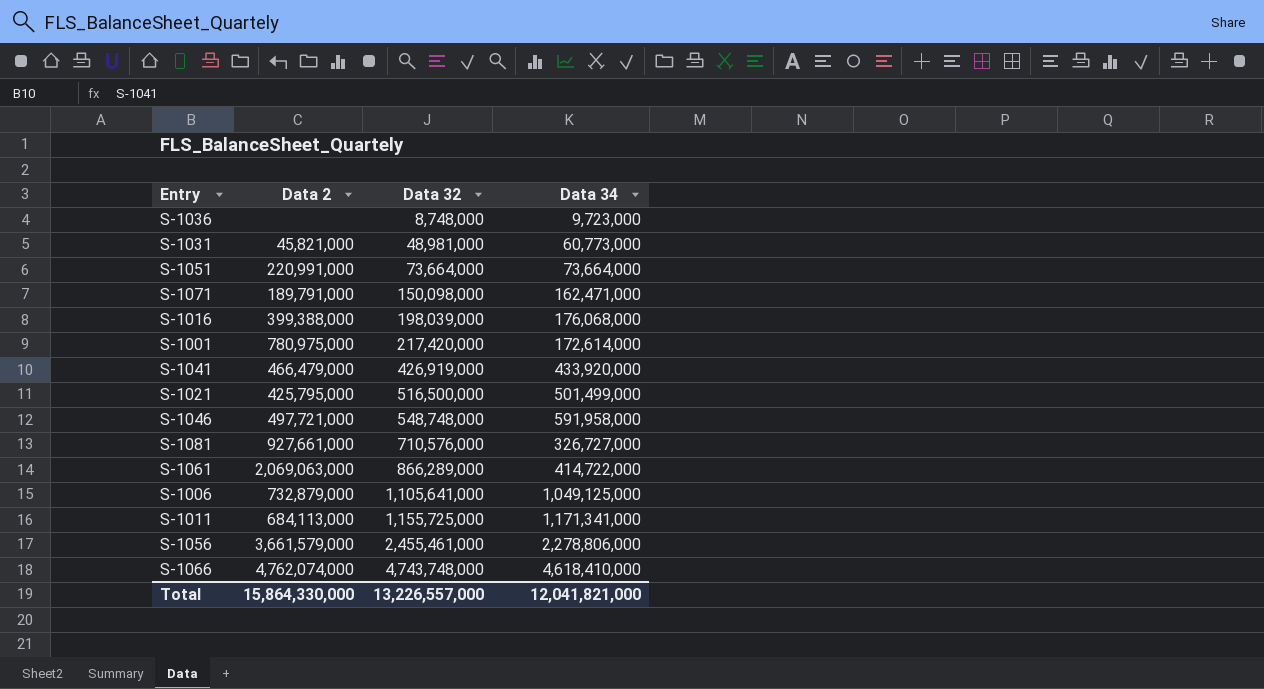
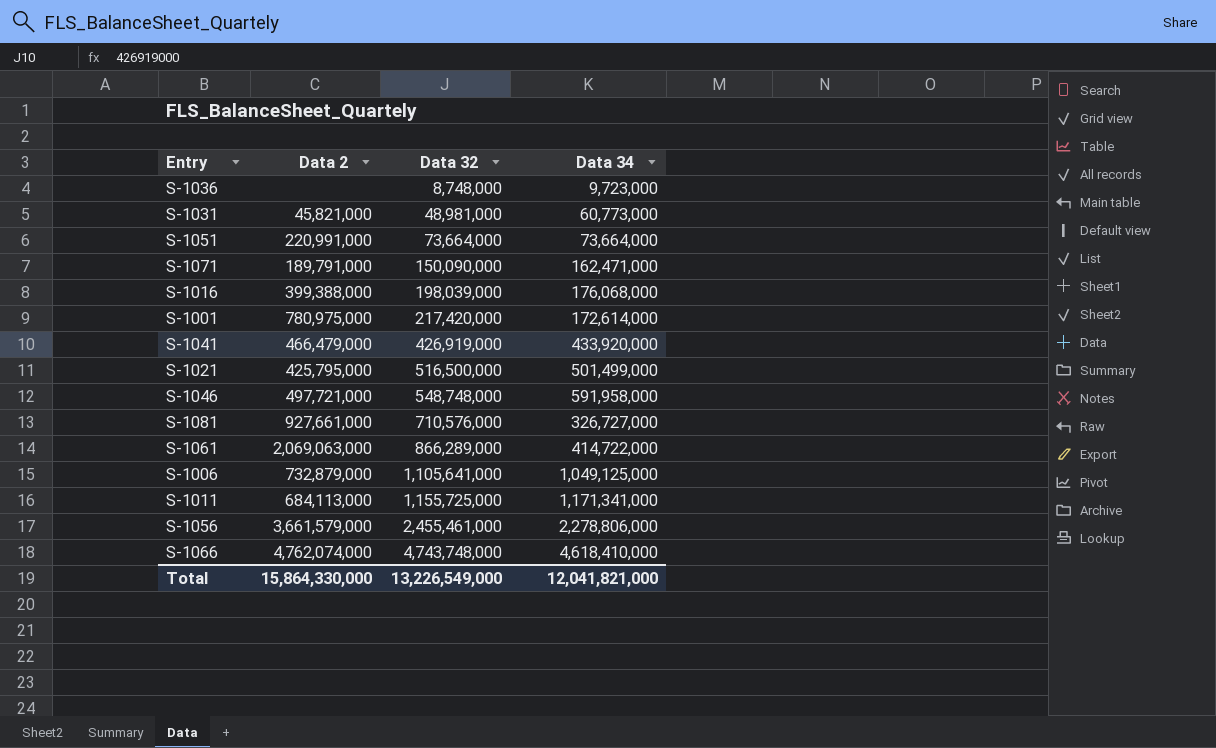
S-1071 | Data 32: 150,098,000 -> 150,090,000
Total | Data 32: 13,226,557,000 -> 13,226,549,000

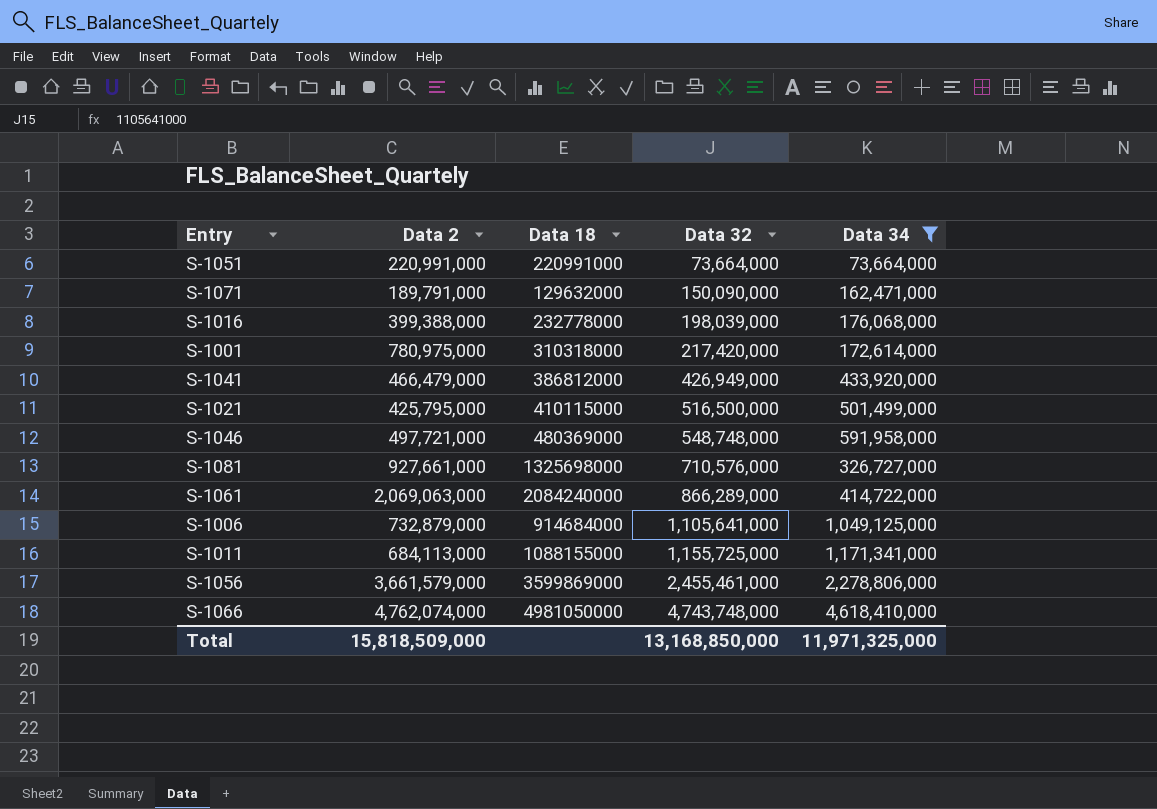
filter: none -> Data 34 >= 73,664,000
column Data 18 | position: none -> 3
S-1041 | Data 32: 426,919,000 -> 426,949,000
Total | Data 2: 15,864,330,000 -> 15,818,509,000
Total | Data 32: 13,226,549,000 -> 13,168,850,000
Total | Data 34: 12,041,821,000 -> 11,971,325,000

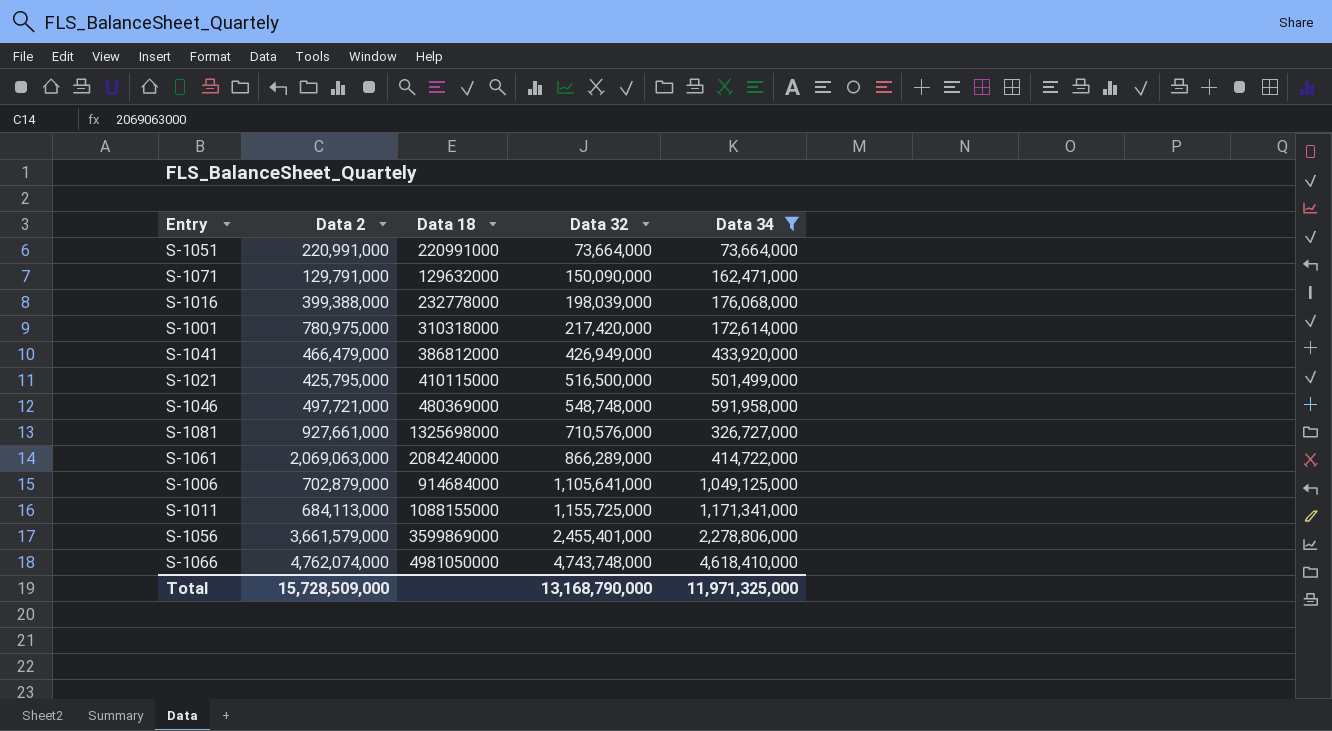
S-1071 | Data 2: 189,791,000 -> 129,791,000
S-1006 | Data 2: 732,879,000 -> 702,879,000
S-1056 | Data 32: 2,455,461,000 -> 2,455,401,000
Total | Data 2: 15,818,509,000 -> 15,728,509,000
Total | Data 32: 13,168,850,000 -> 13,168,790,000

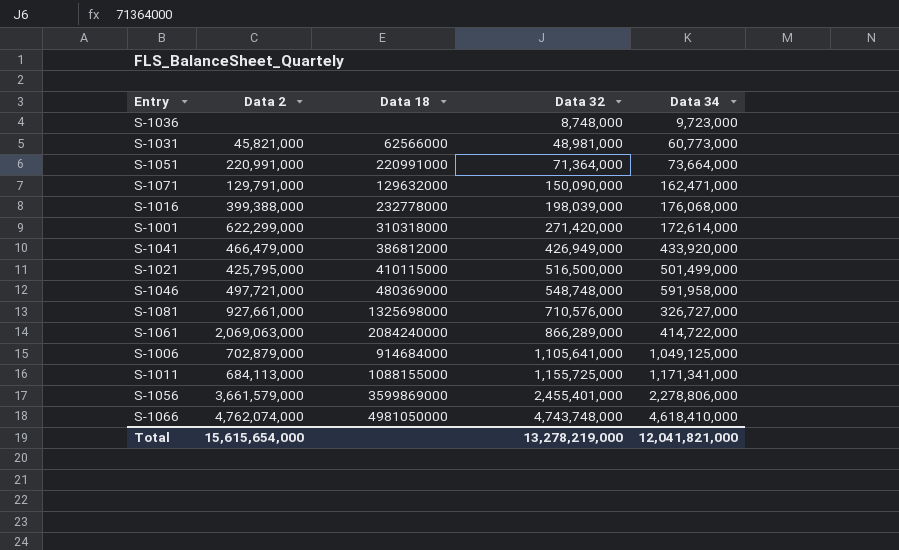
filter: Data 34 >= 73,664,000 -> none
S-1051 | Data 32: 73,664,000 -> 71,364,000
S-1001 | Data 2: 780,975,000 -> 622,299,000
S-1001 | Data 32: 217,420,000 -> 271,420,000
Total | Data 2: 15,728,509,000 -> 15,615,654,000
Total | Data 32: 13,168,790,000 -> 13,278,219,000
Total | Data 34: 11,971,325,000 -> 12,041,821,000

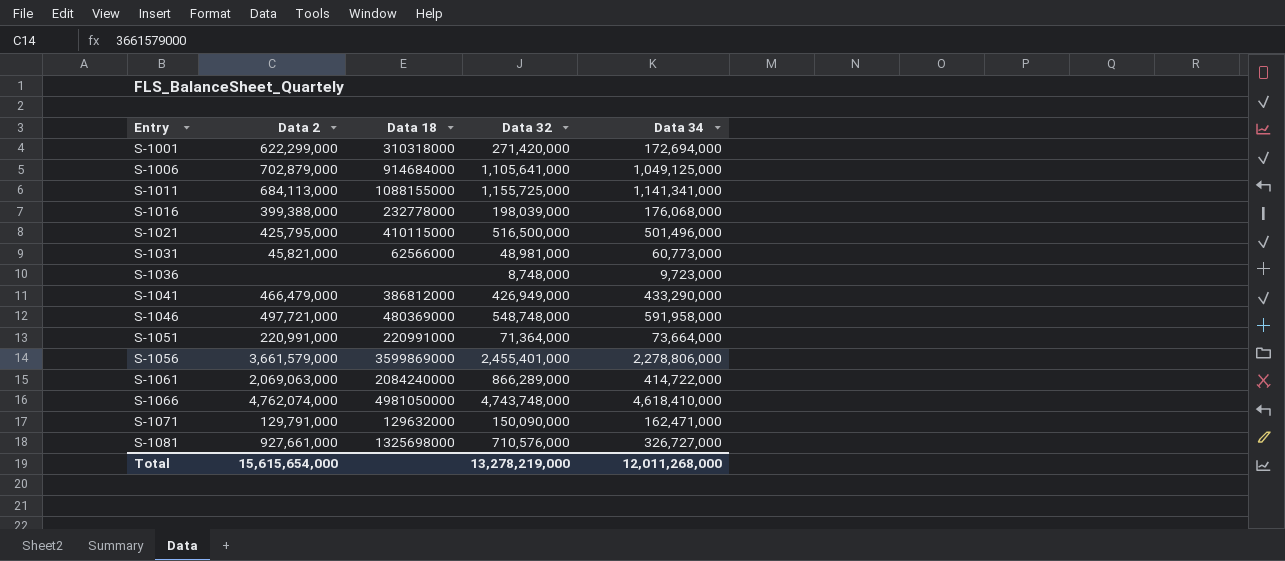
row order: Data 32 ascending -> Entry ascending
S-1001 | Data 34: 172,614,000 -> 172,694,000
S-1011 | Data 34: 1,171,341,000 -> 1,141,341,000
S-1021 | Data 34: 501,499,000 -> 501,496,000
S-1041 | Data 34: 433,920,000 -> 433,290,000
Total | Data 34: 12,041,821,000 -> 12,011,268,000

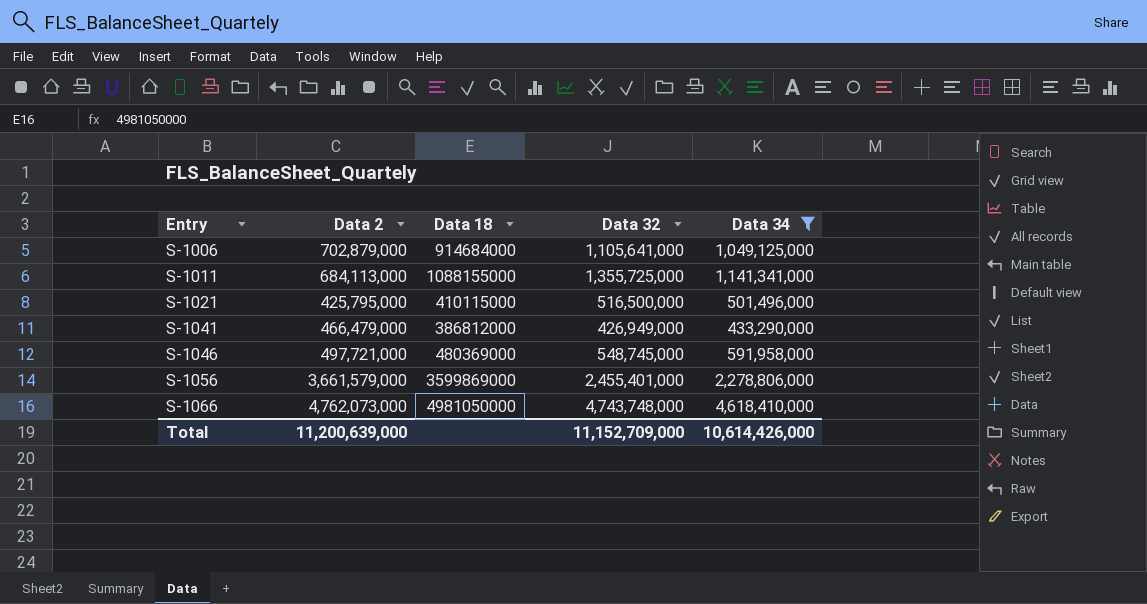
filter: none -> Data 34 >= 433,290,000
S-1011 | Data 32: 1,155,725,000 -> 1,355,725,000
S-1046 | Data 32: 548,748,000 -> 548,745,000
S-1066 | Data 2: 4,762,074,000 -> 4,762,073,000
Total | Data 2: 15,615,654,000 -> 11,200,639,000
Total | Data 32: 13,278,219,000 -> 11,152,709,000
Total | Data 34: 12,011,268,000 -> 10,614,426,000

